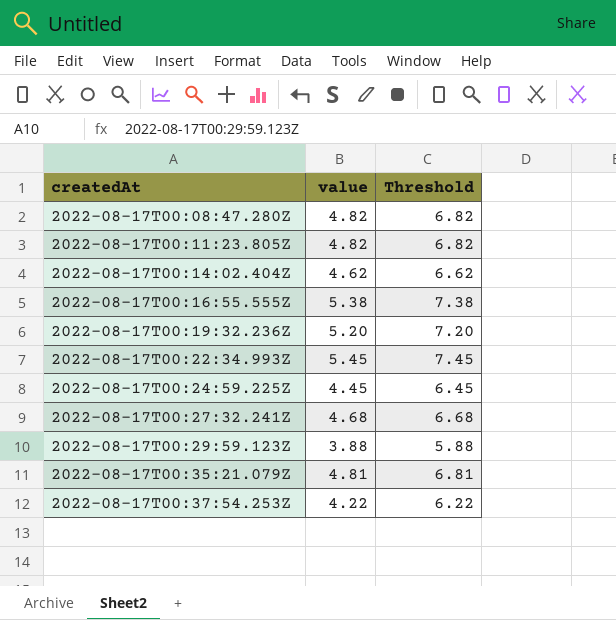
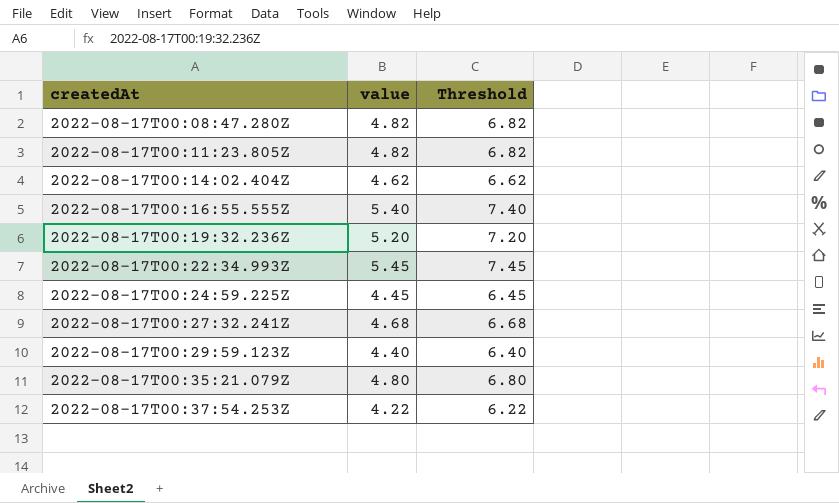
2022-08-17T00:16:55.555Z | value: 5.38 -> 5.40
2022-08-17T00:16:55.555Z | Threshold: 7.38 -> 7.40
2022-08-17T00:29:59.123Z | value: 3.88 -> 4.40
2022-08-17T00:29:59.123Z | Threshold: 5.88 -> 6.40
2022-08-17T00:35:21.079Z | value: 4.81 -> 4.80
2022-08-17T00:35:21.079Z | Threshold: 6.81 -> 6.80

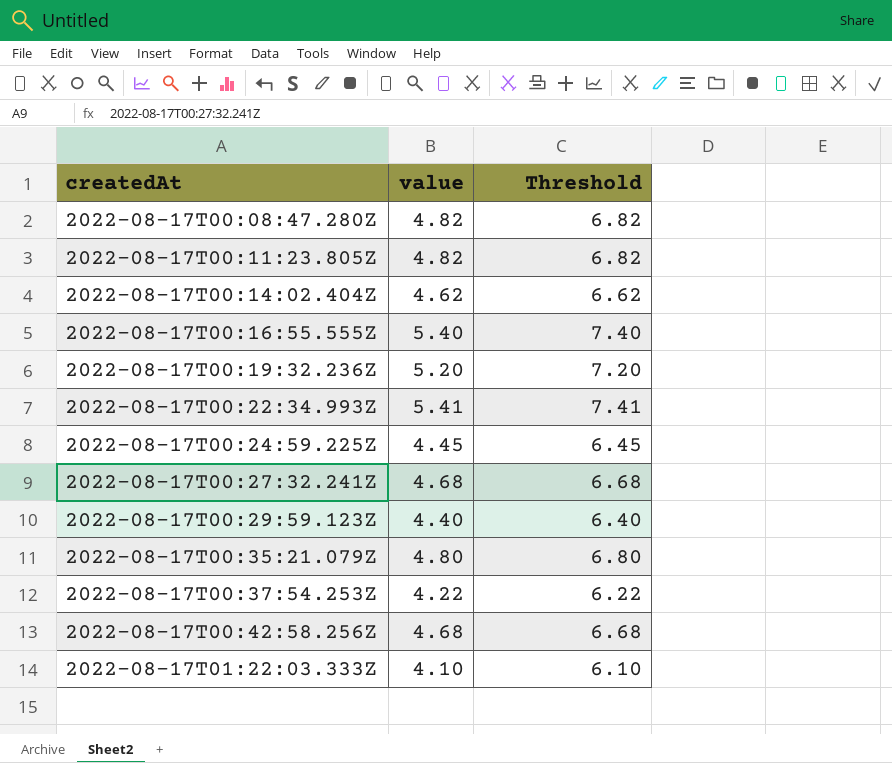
2022-08-17T00:22:34.993Z | value: 5.45 -> 5.41
2022-08-17T00:22:34.993Z | Threshold: 7.45 -> 7.41
row 2022-08-17T00:42:58.256Z: none -> 4.68 | 6.68
row 2022-08-17T01:22:03.333Z: none -> 4.10 | 6.10

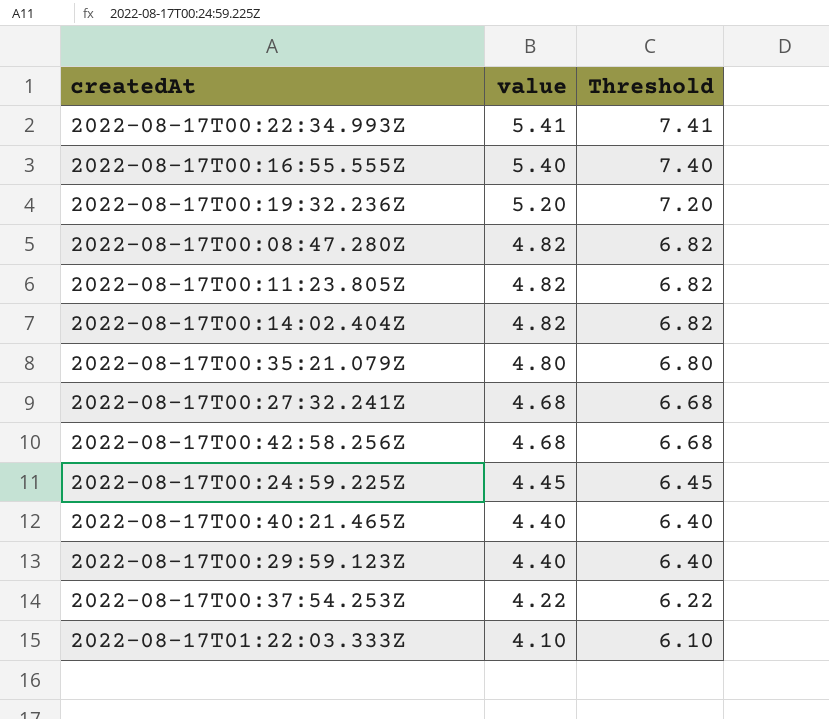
row order: createdAt ascending -> value descending
2022-08-17T00:14:02.404Z | value: 4.62 -> 4.82
2022-08-17T00:14:02.404Z | Threshold: 6.62 -> 6.82
row 2022-08-17T00:40:21.465Z: none -> 4.40 | 6.40

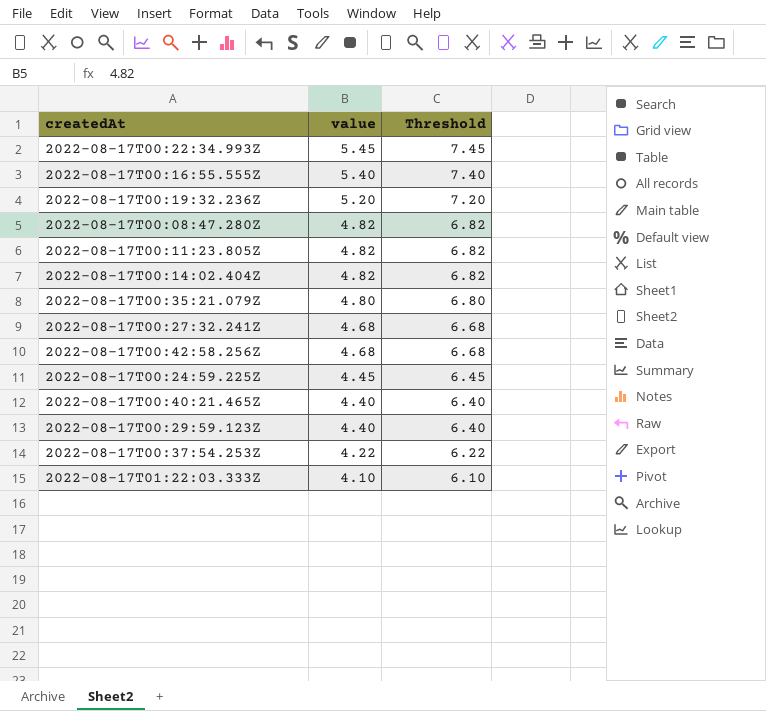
2022-08-17T00:22:34.993Z | value: 5.41 -> 5.45
2022-08-17T00:22:34.993Z | Threshold: 7.41 -> 7.45

